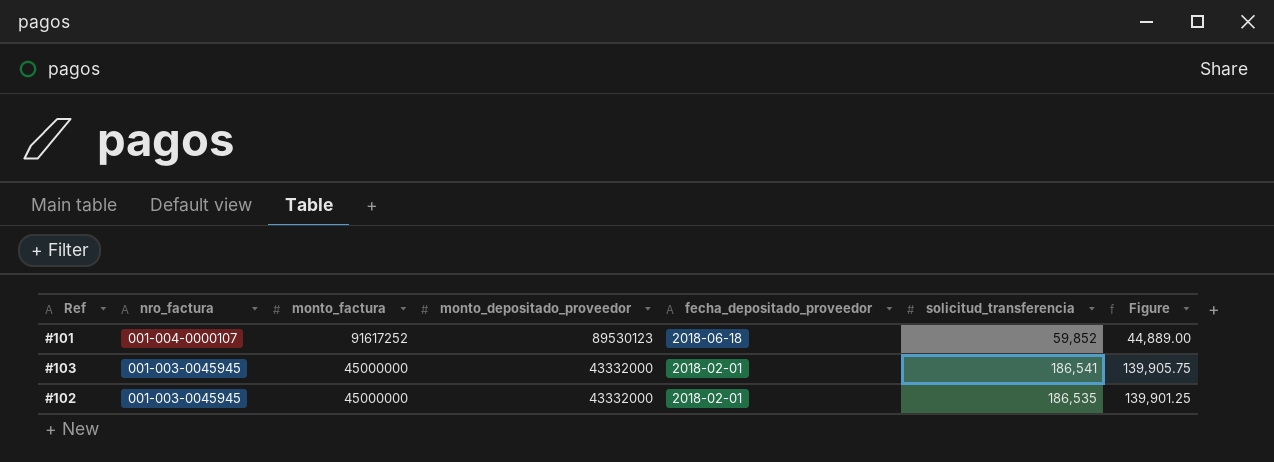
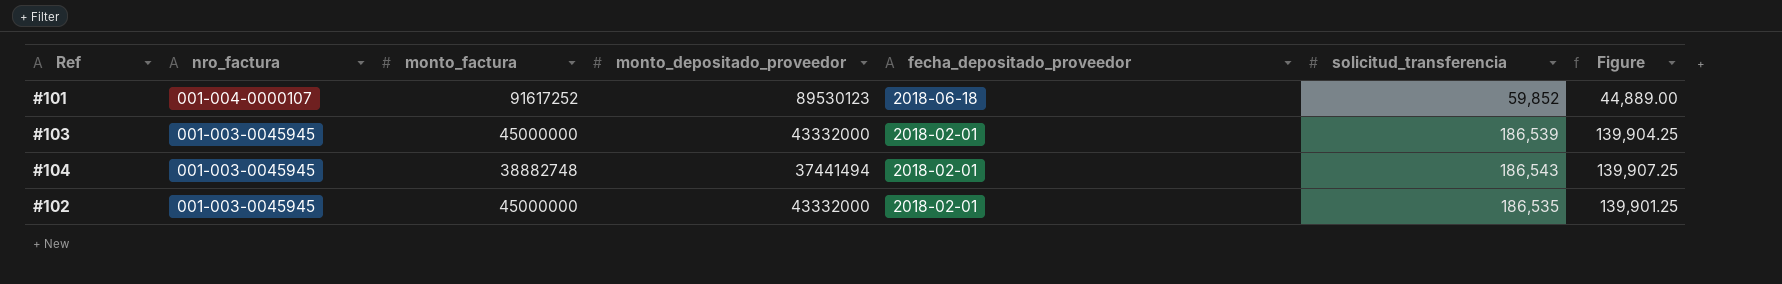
#103 | solicitud_transferencia: 186,541 -> 186,539
#103 | Figure: 139,905.75 -> 139,904.25
row #104: none -> 001-003-0045945 | 38882748 | 37441494 | 2018-02-01 | 186,543 | 139,907.25

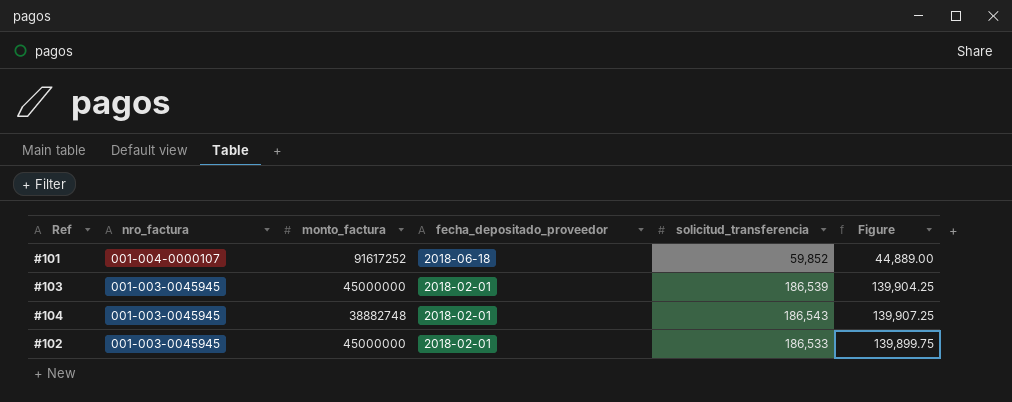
column monto_depositado_proveedor | position: 4 -> none
#102 | solicitud_transferencia: 186,535 -> 186,533
#102 | Figure: 139,901.25 -> 139,899.75

